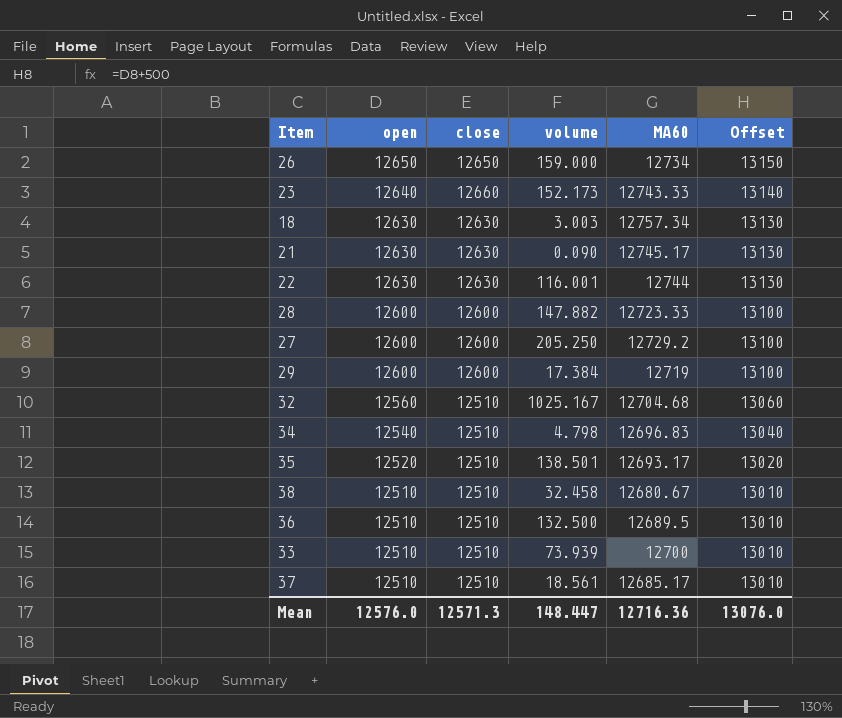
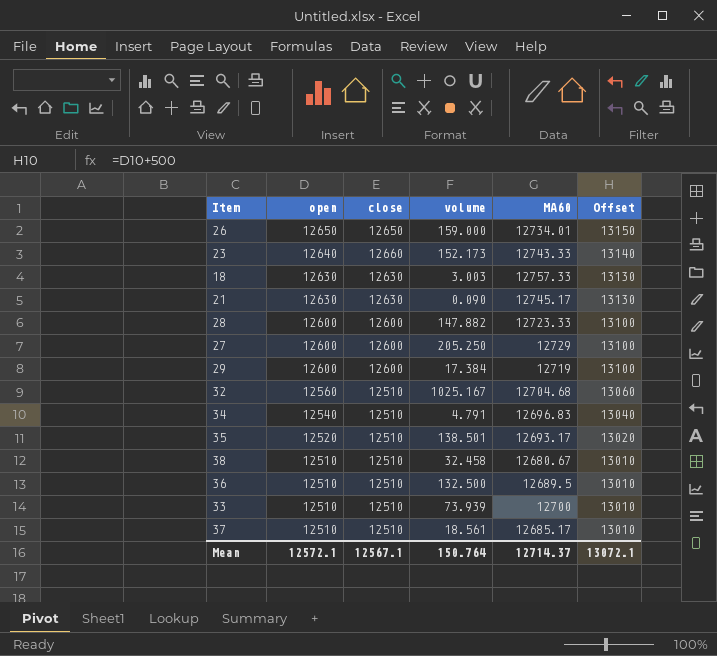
row 22: 12630 | 12630 | 116.001 | 12744 | 13130 -> none
26 | MA60: 12734 -> 12734.01
18 | MA60: 12757.34 -> 12757.33
27 | MA60: 12729.2 -> 12729
34 | volume: 4.798 -> 4.791
Mean | open: 12576.0 -> 12572.1
Mean | close: 12571.3 -> 12567.1
Mean | volume: 148.447 -> 150.764
Mean | MA60: 12716.36 -> 12714.37
Mean | Offset: 13076.0 -> 13072.1

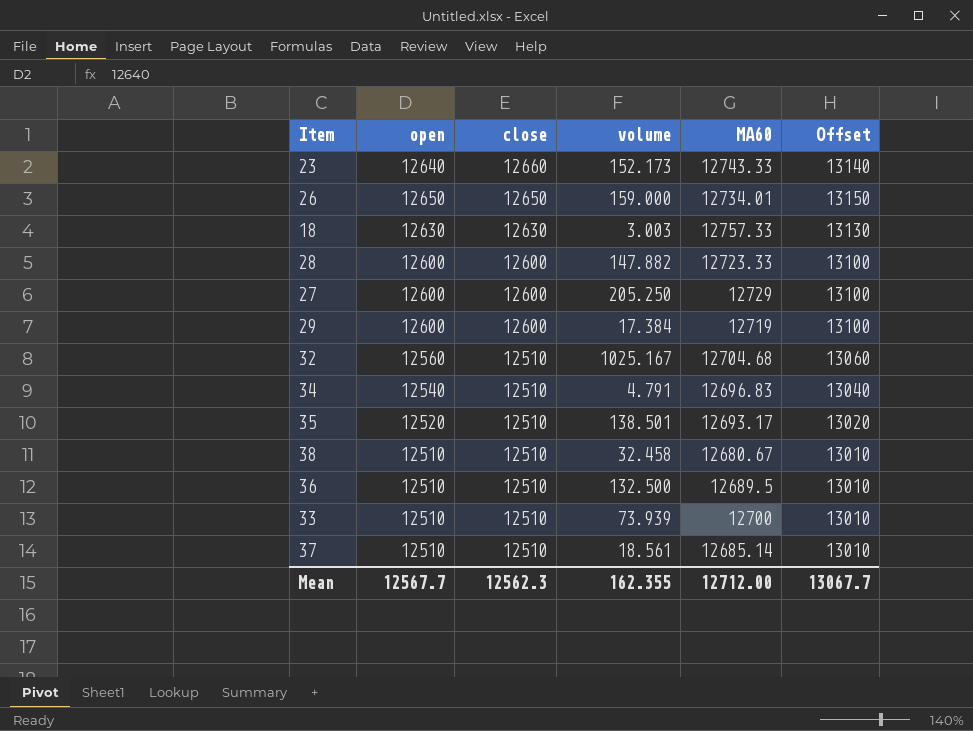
row order: open descending -> close descending
row 21: 12630 | 12630 | 0.090 | 12745.17 | 13130 -> none
37 | MA60: 12685.17 -> 12685.14
Mean | open: 12572.1 -> 12567.7
Mean | close: 12567.1 -> 12562.3
Mean | volume: 150.764 -> 162.355
Mean | MA60: 12714.37 -> 12712.00
Mean | Offset: 13072.1 -> 13067.7

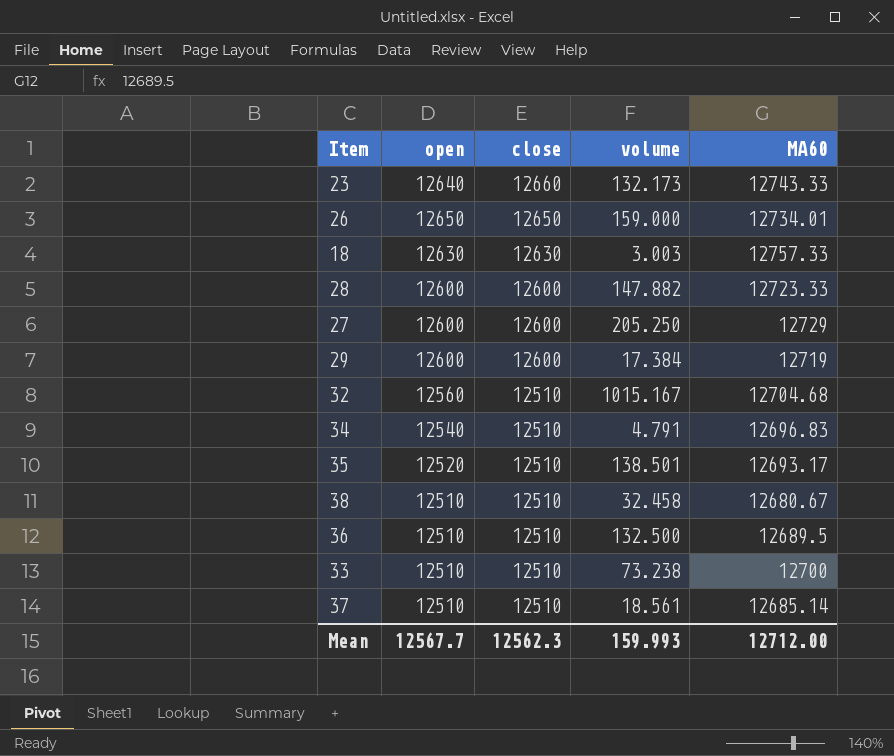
column Offset | formula: [open] + 500 -> none
23 | volume: 152.173 -> 132.173
32 | volume: 1025.167 -> 1015.167
33 | volume: 73.939 -> 73.238
Mean | volume: 162.355 -> 159.993

